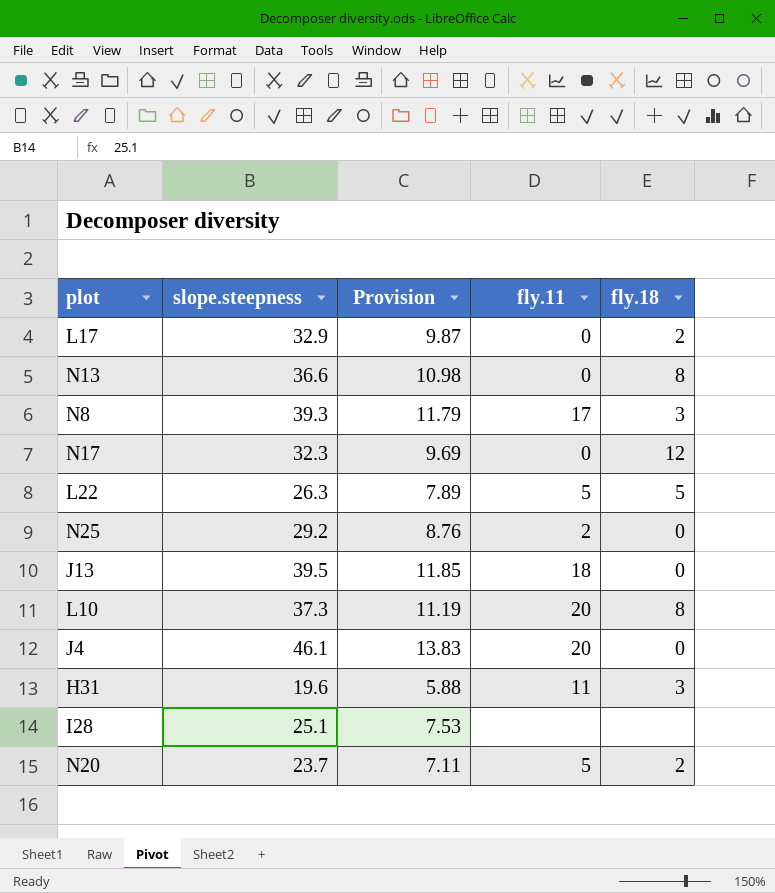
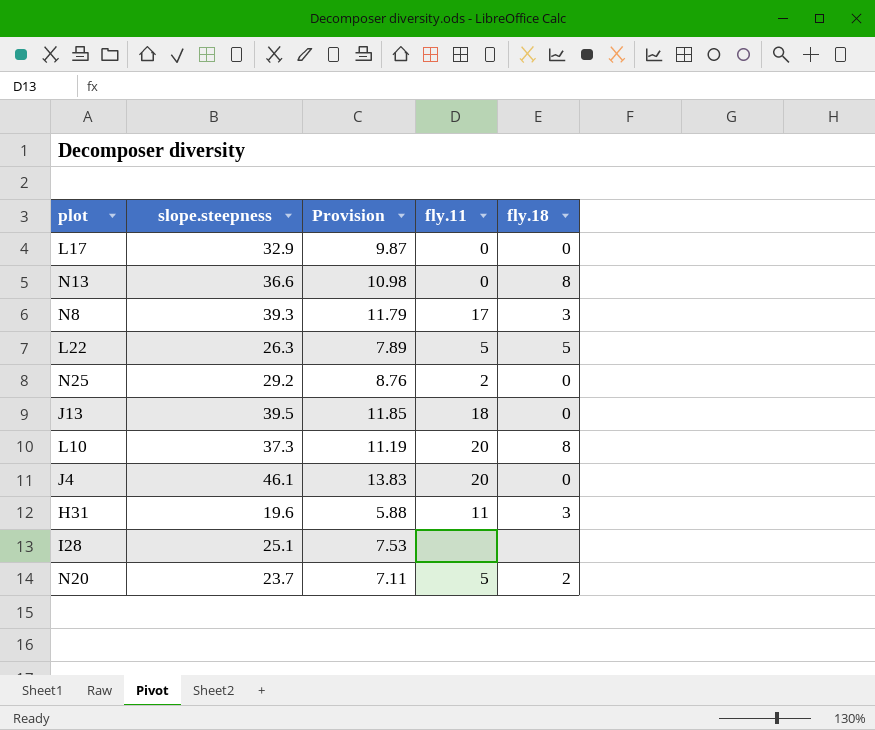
row N17: 32.3 | 9.69 | 0 | 12 -> none
L17 | fly.18: 2 -> 0

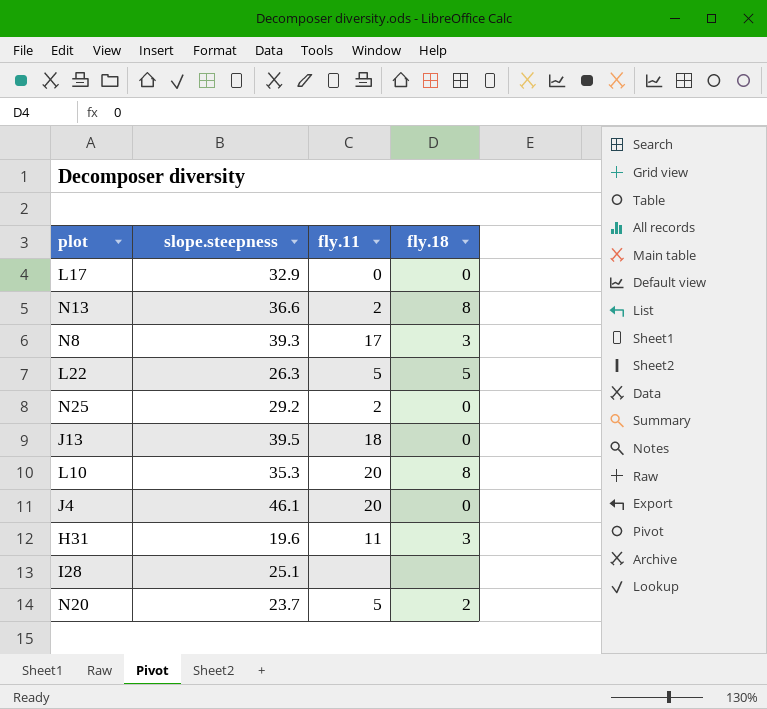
column Provision | formula: [slope.steepness] * 0.3 -> none
N13 | fly.11: 0 -> 2
L10 | slope.steepness: 37.3 -> 35.3

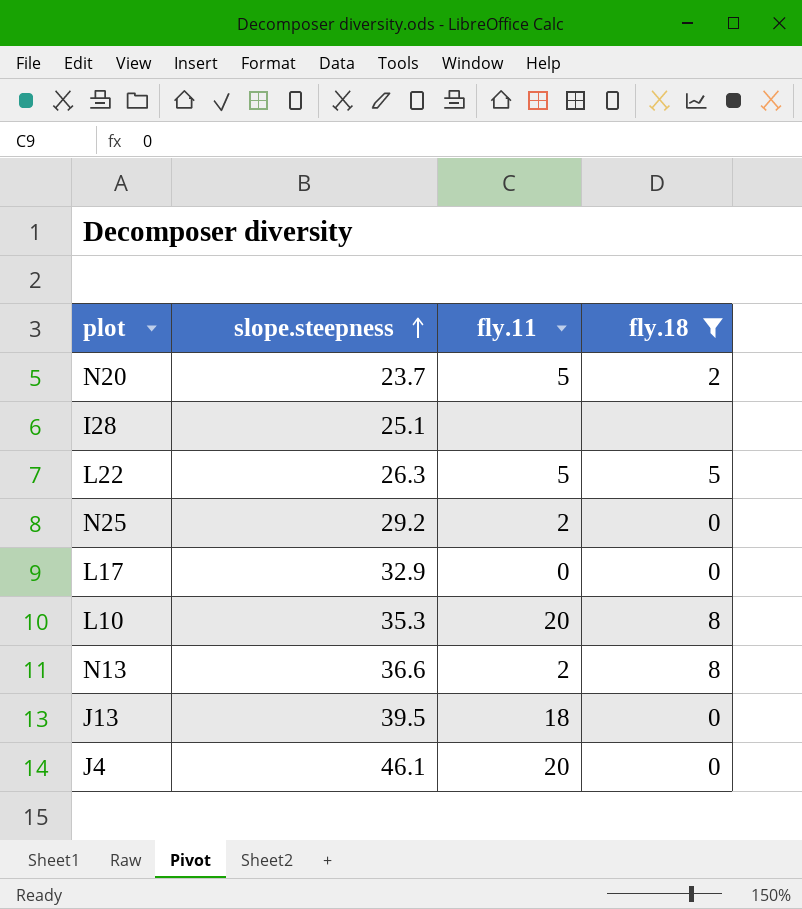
filter: none -> fly.18 != 3
row order: none -> slope.steepness ascending

